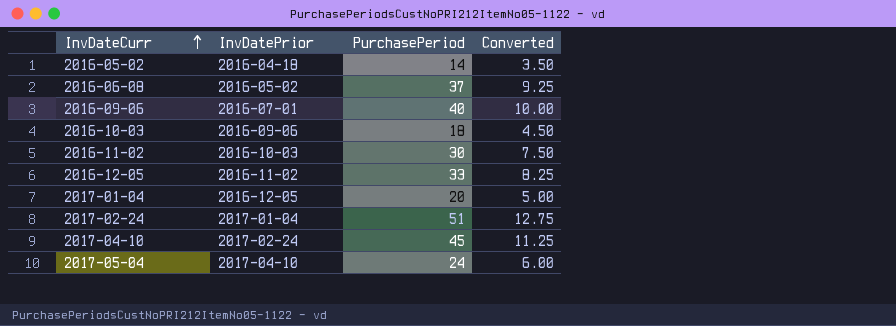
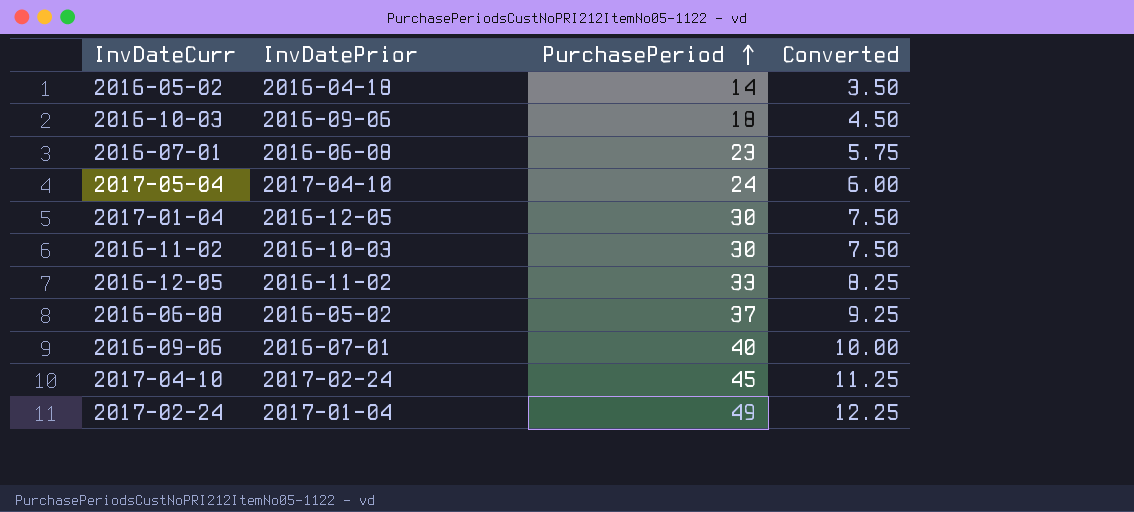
row order: InvDateCurr ascending -> PurchasePeriod ascending
row 2016-07-01: none -> 2016-06-08 | 23 | 5.75
2017-01-04 | PurchasePeriod: 20 -> 30
2017-01-04 | Converted: 5.00 -> 7.50
2017-02-24 | PurchasePeriod: 51 -> 49
2017-02-24 | Converted: 12.75 -> 12.25

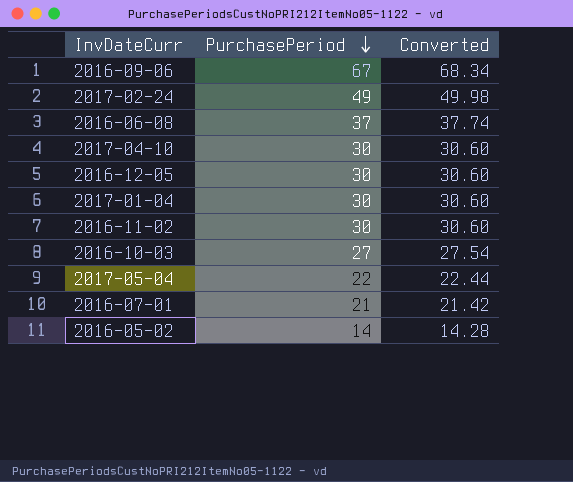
row order: PurchasePeriod ascending -> PurchasePeriod descending
column InvDatePrior | position: 2 -> none
column Converted | formula: [PurchasePeriod] * 0.25 -> [PurchasePeriod] * 1.02
2016-09-06 | PurchasePeriod: 40 -> 67
2017-04-10 | PurchasePeriod: 45 -> 30
2016-12-05 | PurchasePeriod: 33 -> 30
2016-10-03 | PurchasePeriod: 18 -> 27
2017-05-04 | PurchasePeriod: 24 -> 22
2016-07-01 | PurchasePeriod: 23 -> 21

